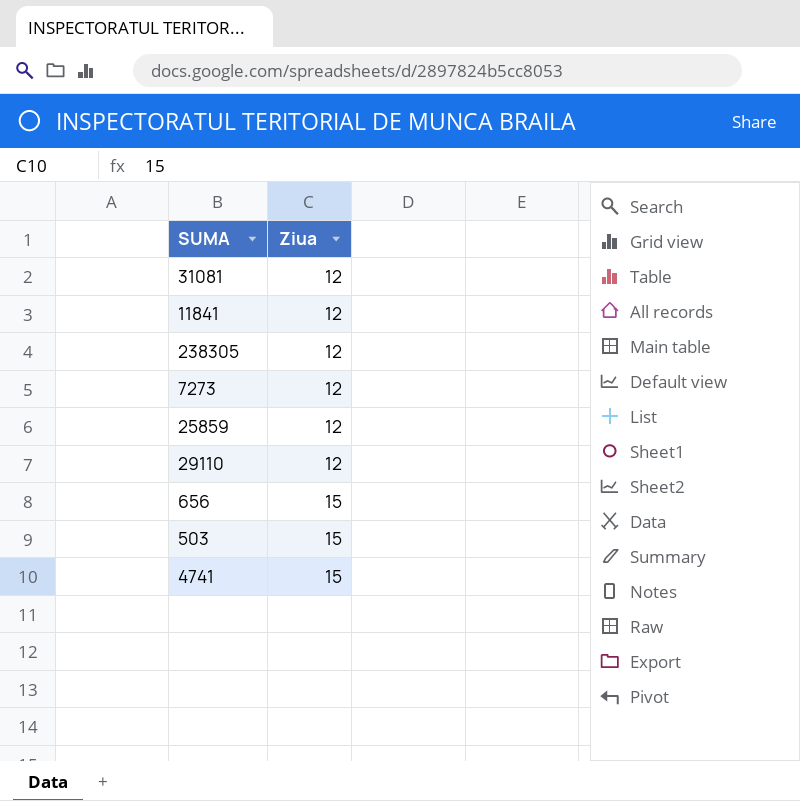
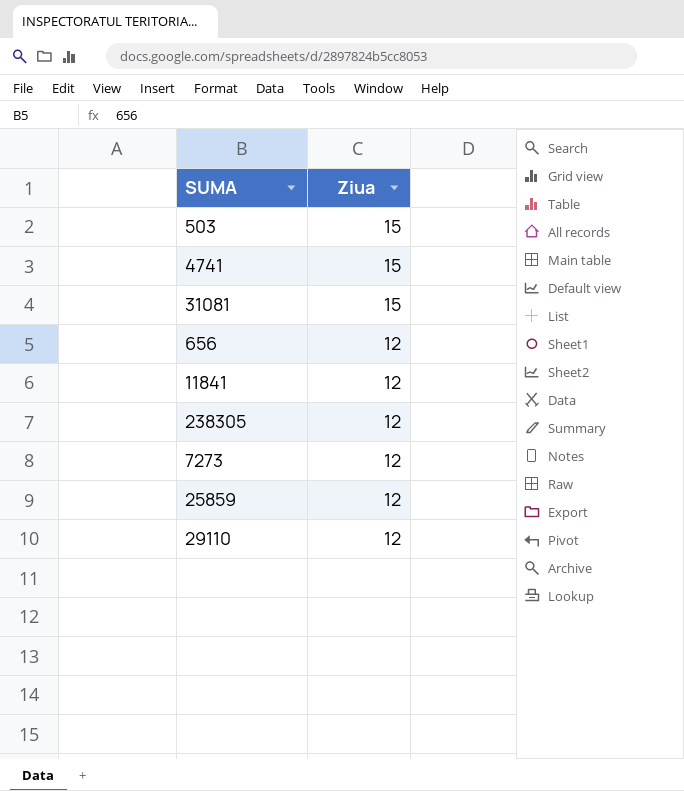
row order: Ziua ascending -> Ziua descending
31081 | Ziua: 12 -> 15
656 | Ziua: 15 -> 12

